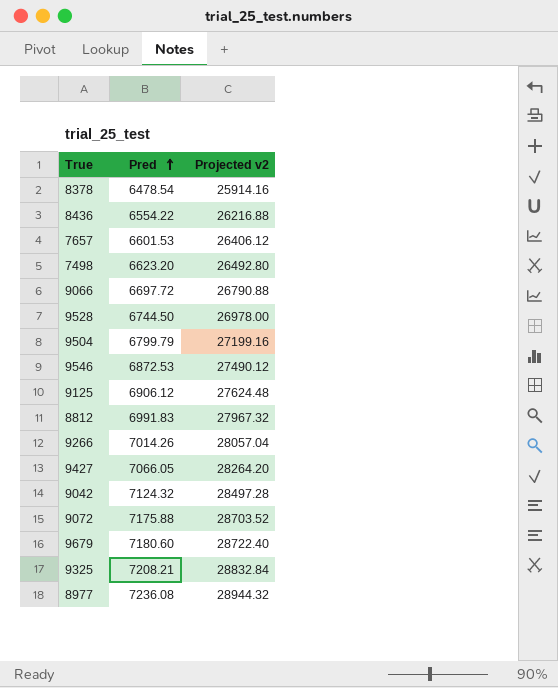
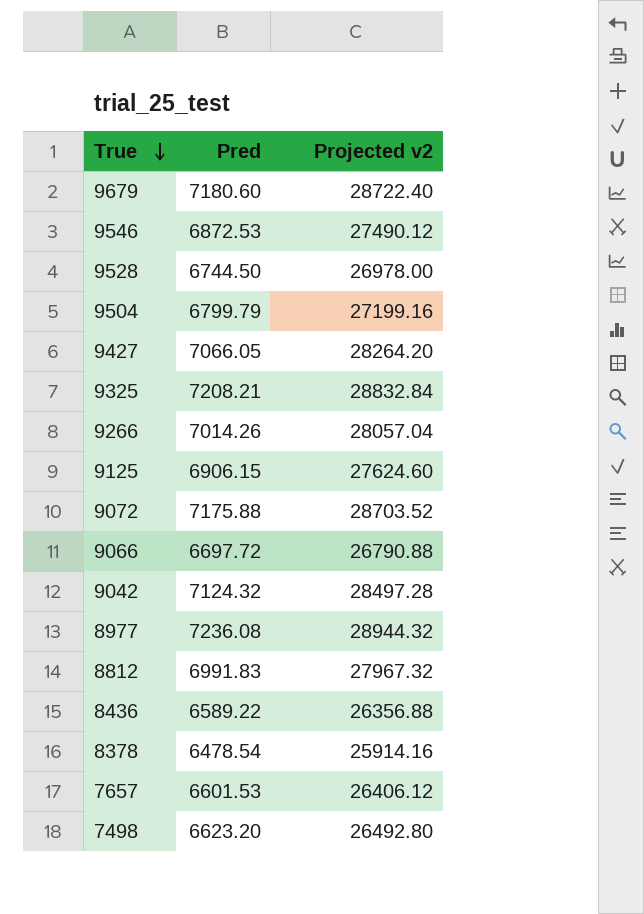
row order: Pred ascending -> True descending
9125 | Pred: 6906.12 -> 6906.15
9125 | Projected v2: 27624.48 -> 27624.60
8436 | Pred: 6554.22 -> 6589.22
8436 | Projected v2: 26216.88 -> 26356.88

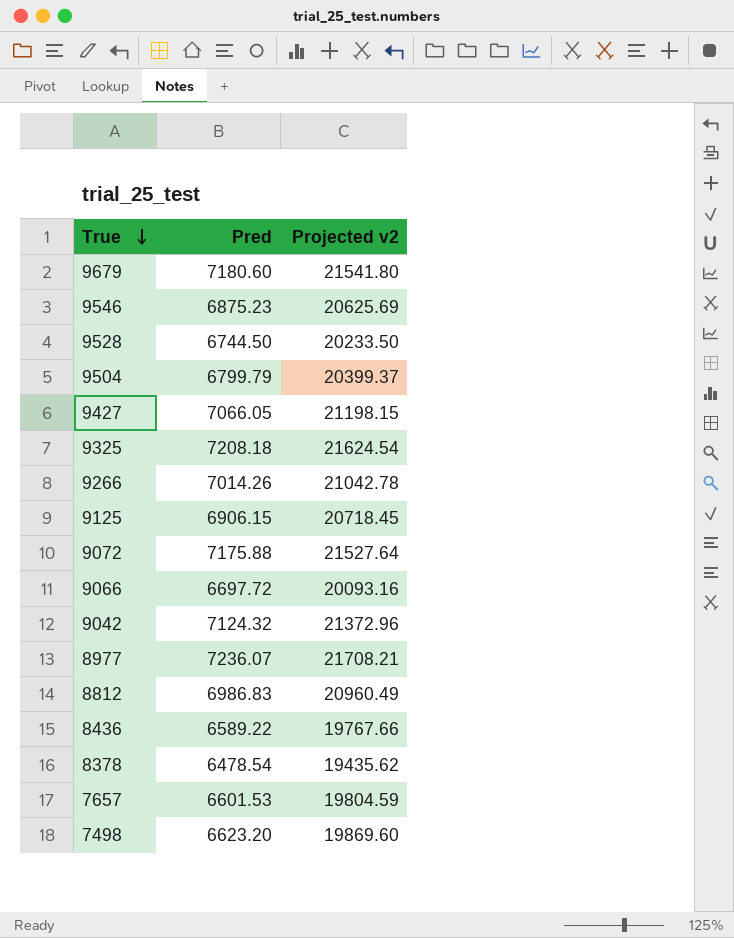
column Projected v2 | formula: [Pred] * 4 -> [Pred] * 3
9546 | Pred: 6872.53 -> 6875.23
9325 | Pred: 7208.21 -> 7208.18
8977 | Pred: 7236.08 -> 7236.07
8812 | Pred: 6991.83 -> 6986.83

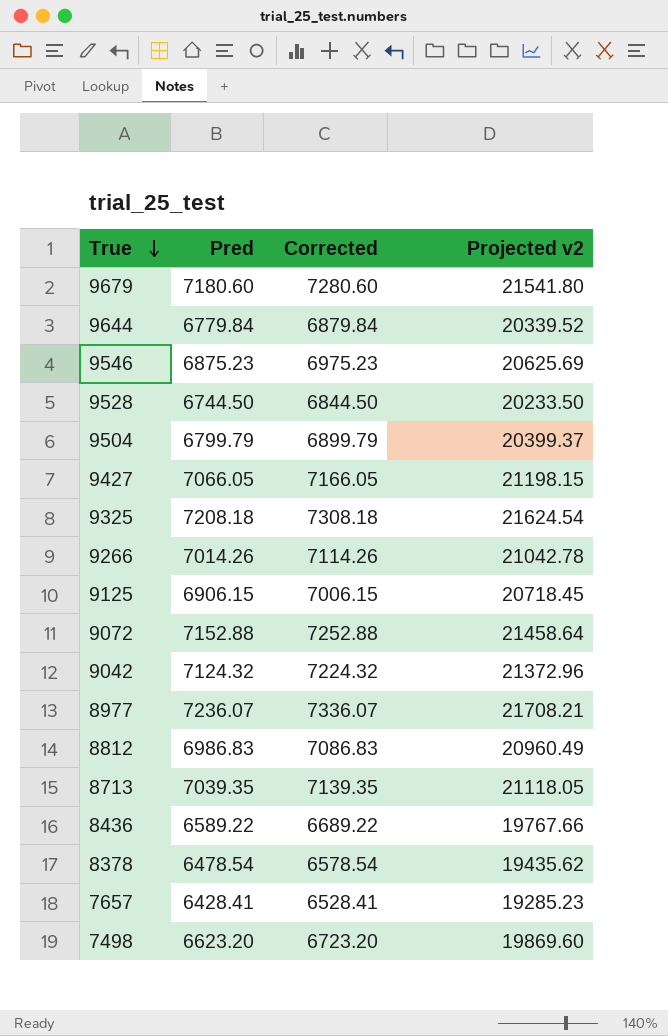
column Corrected | formula: none -> [Pred] + 100
row 9066: 6697.72 | 20093.16 -> none
row 9644: none -> 6779.84 | 6879.84 | 20339.52
9072 | Pred: 7175.88 -> 7152.88
9072 | Projected v2: 21527.64 -> 21458.64
row 8713: none -> 7039.35 | 7139.35 | 21118.05
7657 | Pred: 6601.53 -> 6428.41
7657 | Projected v2: 19804.59 -> 19285.23

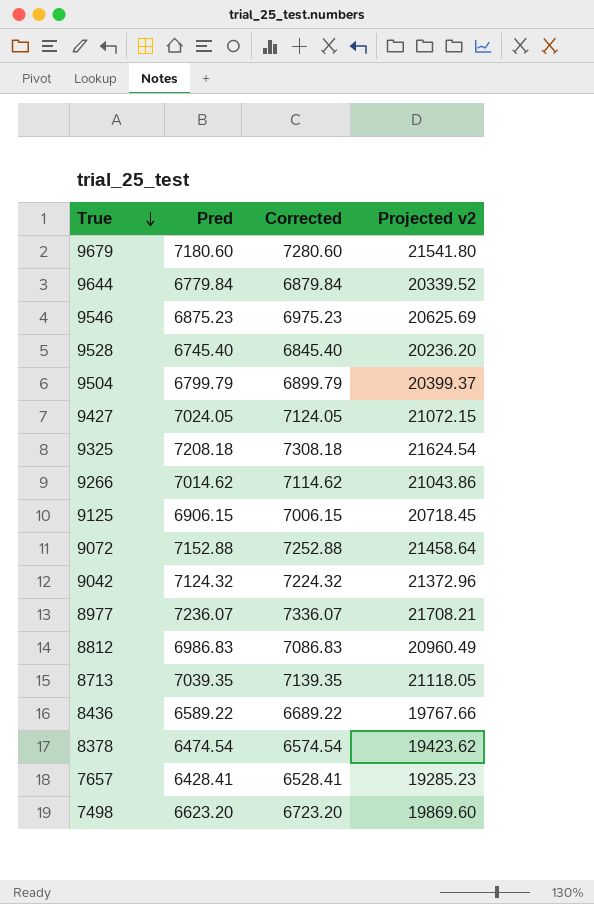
9528 | Pred: 6744.50 -> 6745.40
9528 | Corrected: 6844.50 -> 6845.40
9528 | Projected v2: 20233.50 -> 20236.20
9427 | Pred: 7066.05 -> 7024.05
9427 | Corrected: 7166.05 -> 7124.05
9427 | Projected v2: 21198.15 -> 21072.15
9266 | Pred: 7014.26 -> 7014.62
9266 | Corrected: 7114.26 -> 7114.62
9266 | Projected v2: 21042.78 -> 21043.86
8378 | Pred: 6478.54 -> 6474.54
8378 | Corrected: 6578.54 -> 6574.54
8378 | Projected v2: 19435.62 -> 19423.62

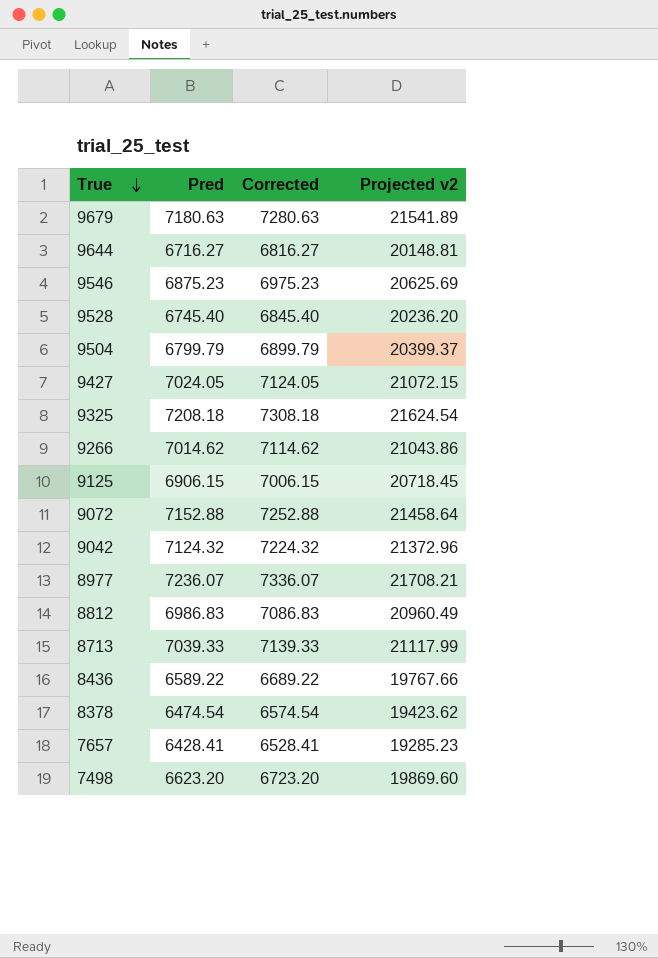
9679 | Pred: 7180.60 -> 7180.63
9679 | Corrected: 7280.60 -> 7280.63
9679 | Projected v2: 21541.80 -> 21541.89
9644 | Pred: 6779.84 -> 6716.27
9644 | Corrected: 6879.84 -> 6816.27
9644 | Projected v2: 20339.52 -> 20148.81
8713 | Pred: 7039.35 -> 7039.33
8713 | Corrected: 7139.35 -> 7139.33
8713 | Projected v2: 21118.05 -> 21117.99

